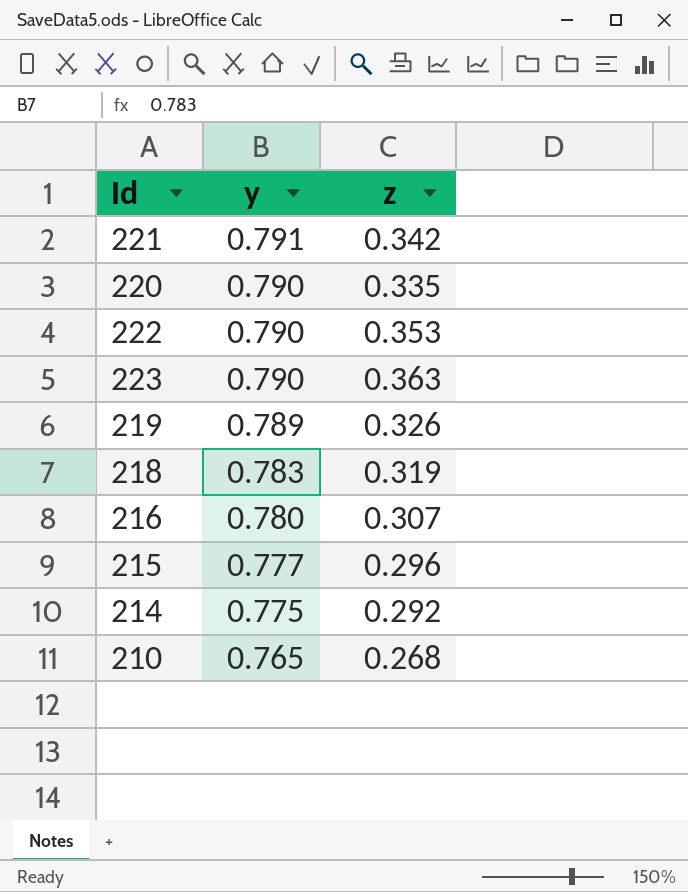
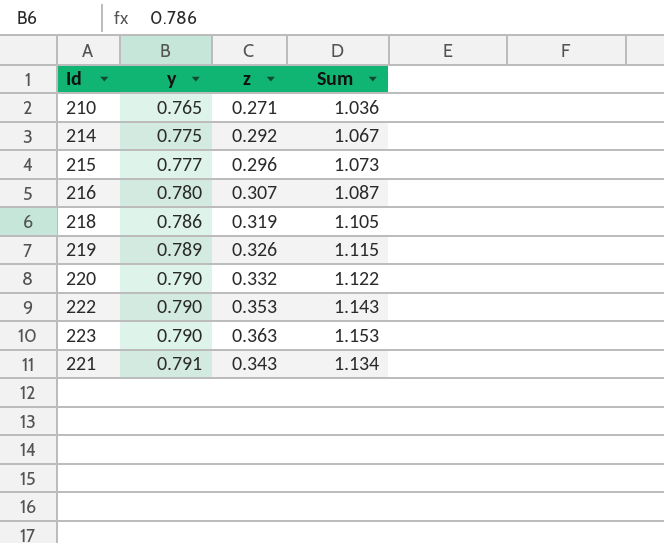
row order: y descending -> y ascending
column Sum | formula: none -> [y] + [z]
210 | z: 0.268 -> 0.271
218 | y: 0.783 -> 0.786
220 | z: 0.335 -> 0.332
221 | z: 0.342 -> 0.343

